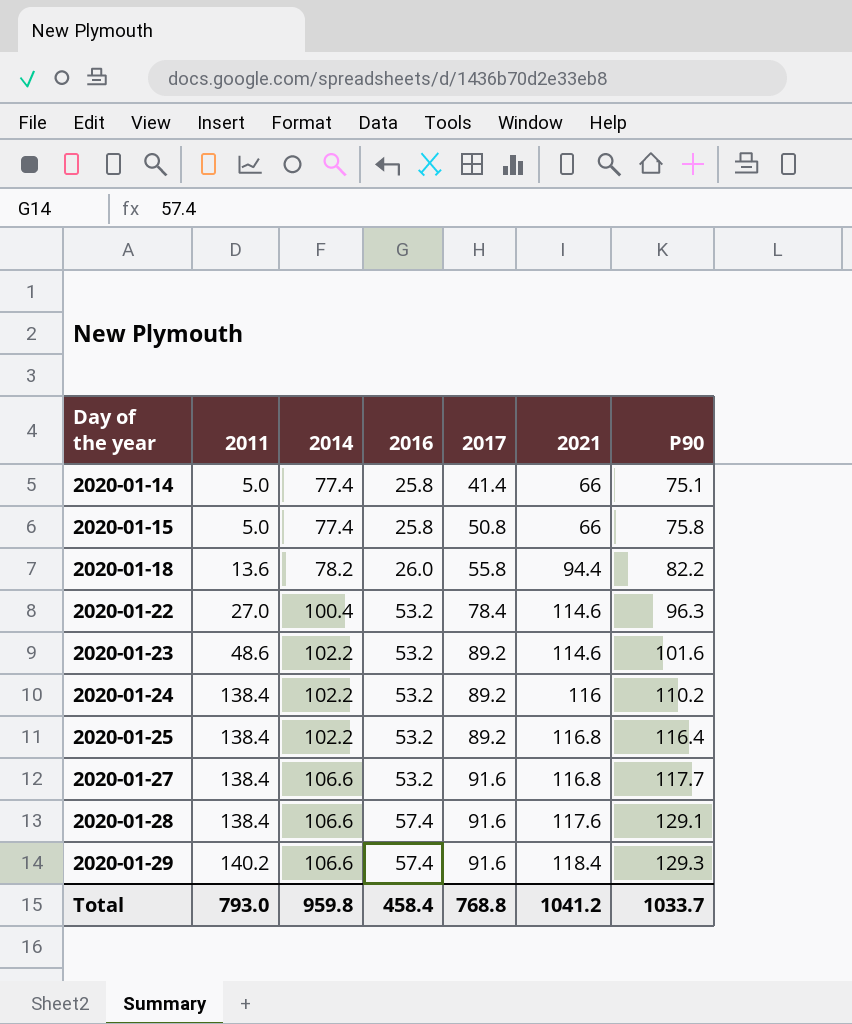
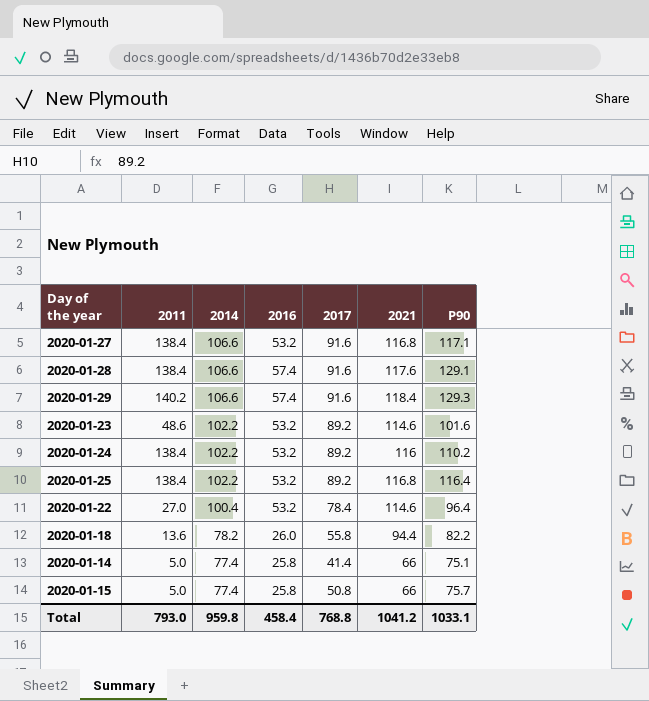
row order: Day of the year ascending -> 2014 descending
2020-01-27 | P90: 117.7 -> 117.1
2020-01-22 | P90: 96.3 -> 96.4
2020-01-15 | P90: 75.8 -> 75.7
Total | P90: 1033.7 -> 1033.1

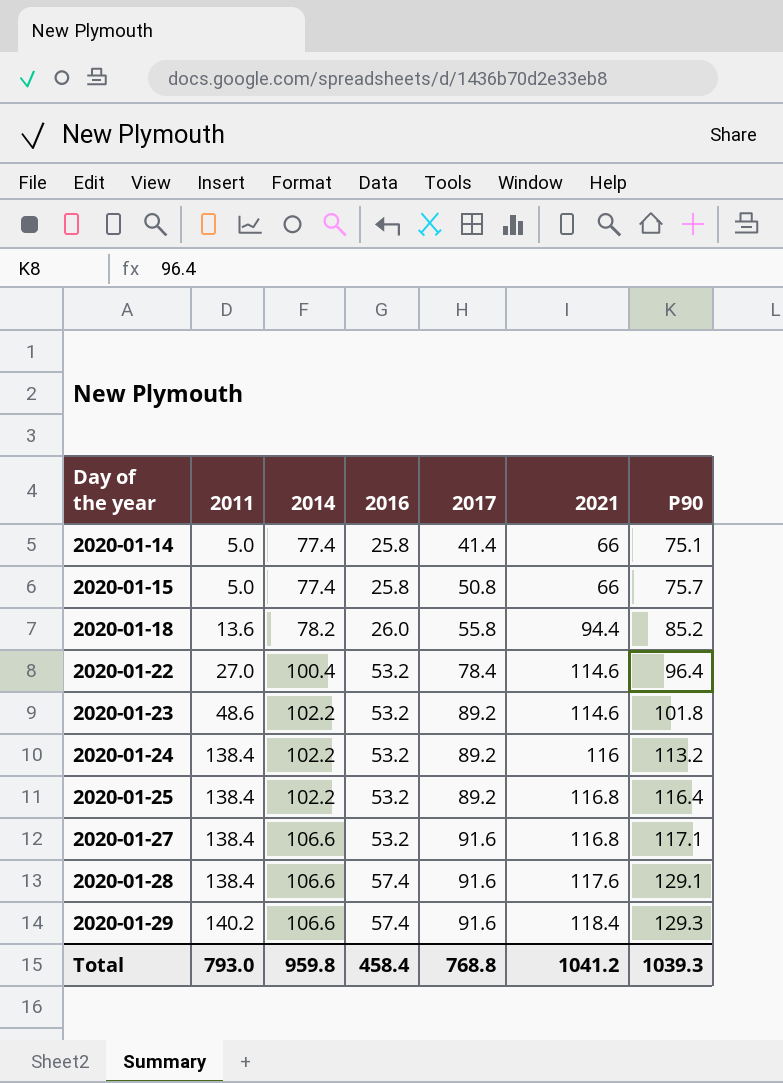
row order: 2014 descending -> Day of the year ascending
2020-01-18 | P90: 82.2 -> 85.2
2020-01-23 | P90: 101.6 -> 101.8
2020-01-24 | P90: 110.2 -> 113.2
Total | P90: 1033.1 -> 1039.3

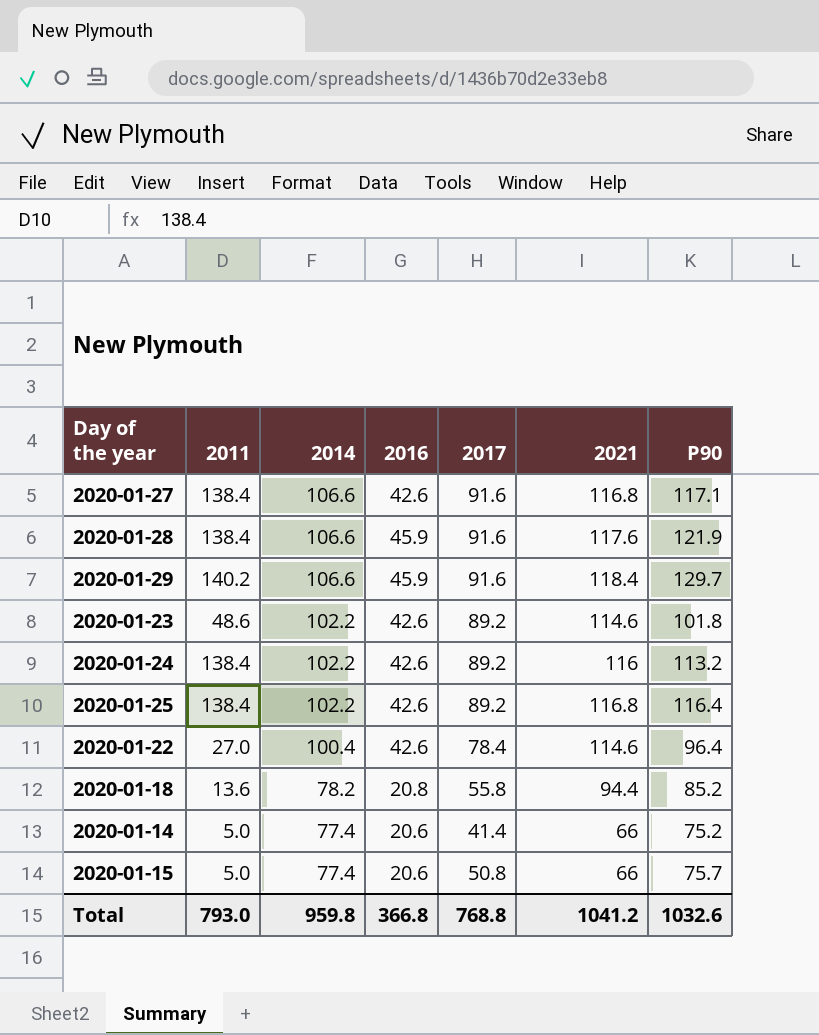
row order: Day of the year ascending -> 2014 descending
2020-01-27 | 2016: 53.2 -> 42.6
2020-01-28 | 2016: 57.4 -> 45.9
2020-01-28 | P90: 129.1 -> 121.9
2020-01-29 | 2016: 57.4 -> 45.9
2020-01-29 | P90: 129.3 -> 129.7
2020-01-23 | 2016: 53.2 -> 42.6
2020-01-24 | 2016: 53.2 -> 42.6
2020-01-25 | 2016: 53.2 -> 42.6
2020-01-22 | 2016: 53.2 -> 42.6
2020-01-18 | 2016: 26.0 -> 20.8
2020-01-14 | 2016: 25.8 -> 20.6
2020-01-14 | P90: 75.1 -> 75.2
2020-01-15 | 2016: 25.8 -> 20.6
Total | 2016: 458.4 -> 366.8
Total | P90: 1039.3 -> 1032.6

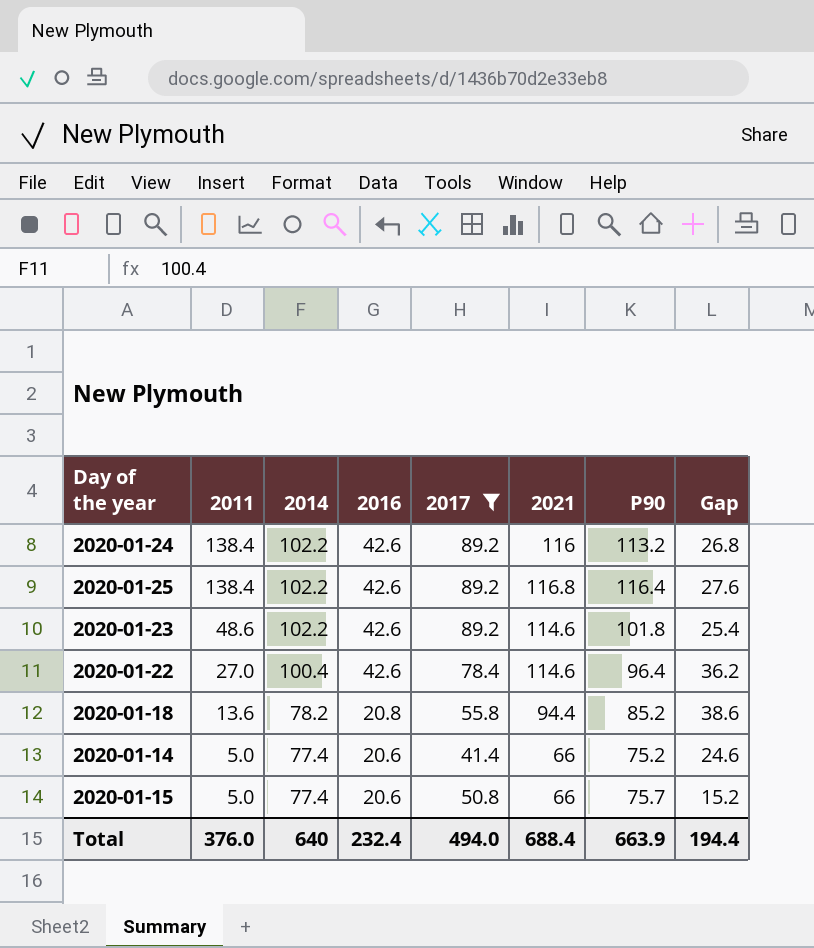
filter: none -> 2017 != 91.6
row order: 2014 descending -> 2011 descending
column Gap | formula: none -> [2021] - [2017]
Total | 2011: 793.0 -> 376.0
Total | 2014: 959.8 -> 640
Total | 2016: 366.8 -> 232.4
Total | 2017: 768.8 -> 494.0
Total | 2021: 1041.2 -> 688.4
Total | P90: 1032.6 -> 663.9

